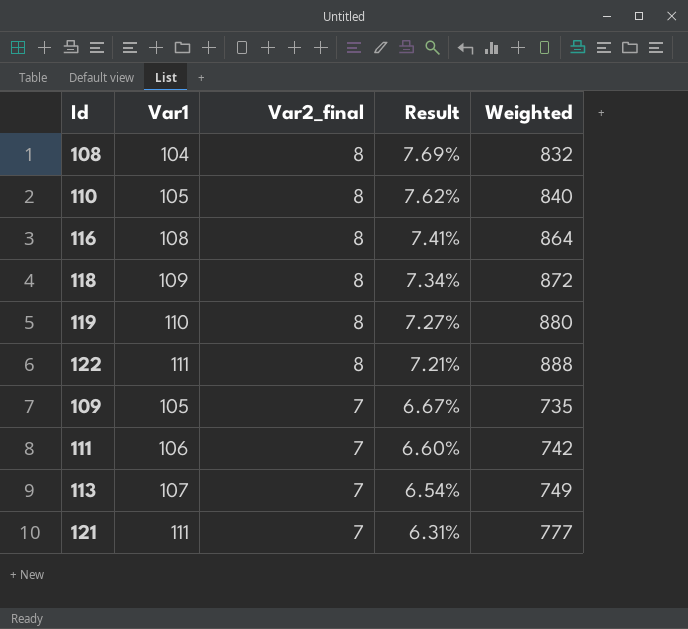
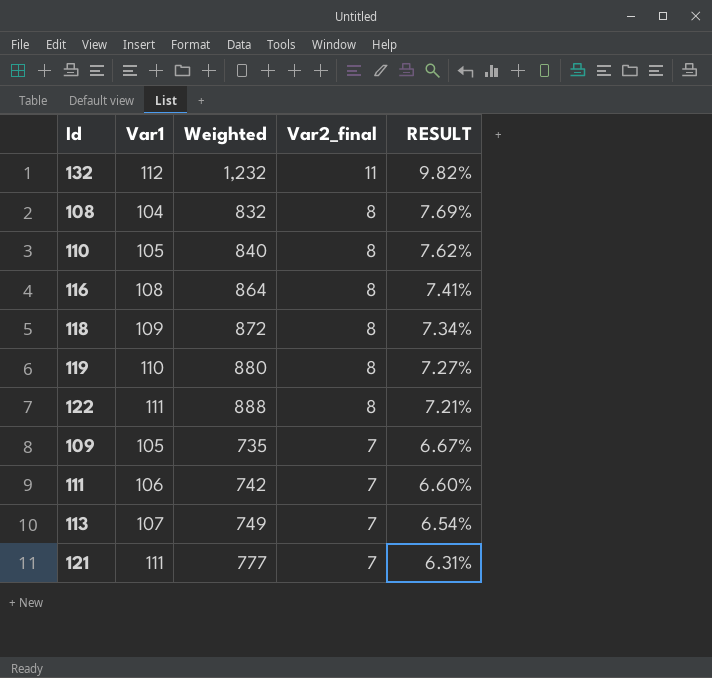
column Weighted | position: 5 -> 3
column name: Result -> RESULT
row 132: none -> 112 | 1,232 | 11 | 9.82%

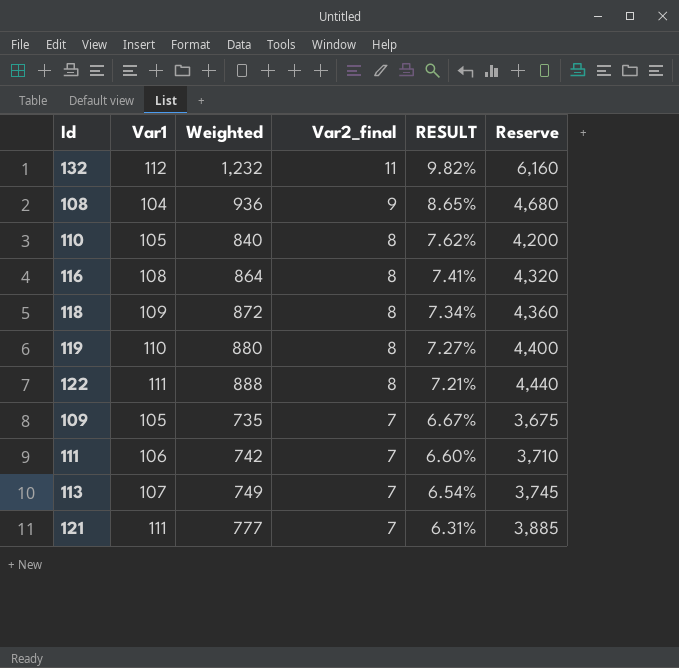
column Reserve | formula: none -> [Weighted] * 5
108 | Weighted: 832 -> 936
108 | Var2_final: 8 -> 9
108 | RESULT: 7.69% -> 8.65%

